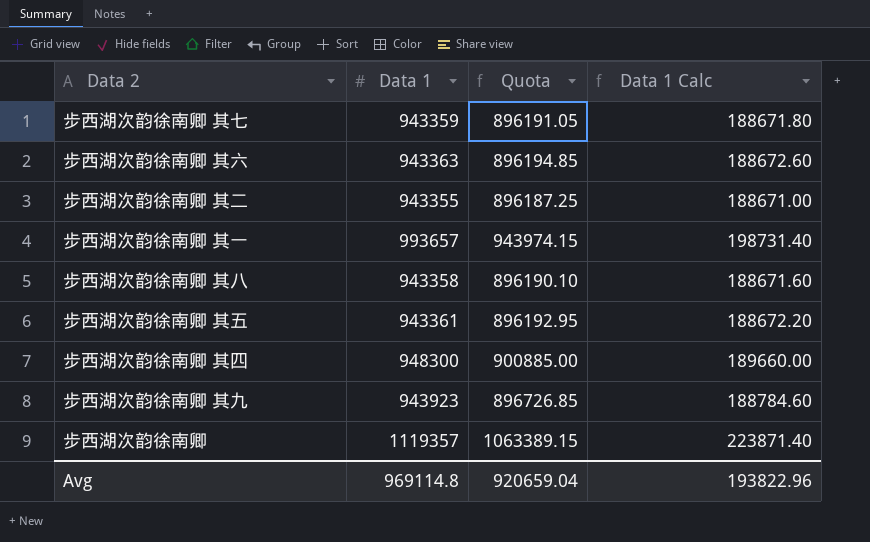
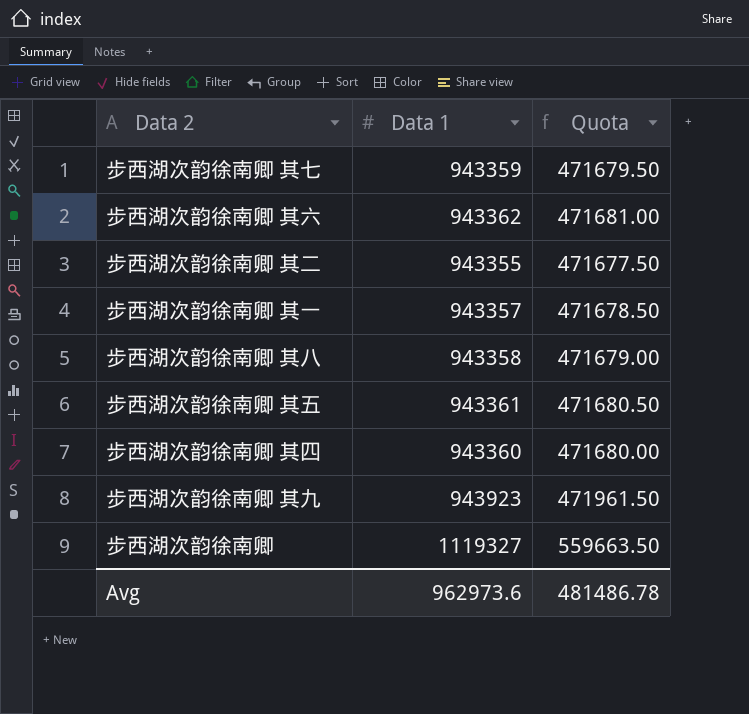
column Data 1 Calc | formula: [Data 1] * 0.2 -> none
column Quota | formula: [Data 1] * 0.95 -> [Data 1] * 0.5
步西湖次韵徐南卿 其六 | Data 1: 943363 -> 943362
步西湖次韵徐南卿 其一 | Data 1: 993657 -> 943357
步西湖次韵徐南卿 其四 | Data 1: 948300 -> 943360
步西湖次韵徐南卿 | Data 1: 1119357 -> 1119327
Avg | Data 1: 969114.8 -> 962973.6
Avg | Quota: 920659.04 -> 481486.78

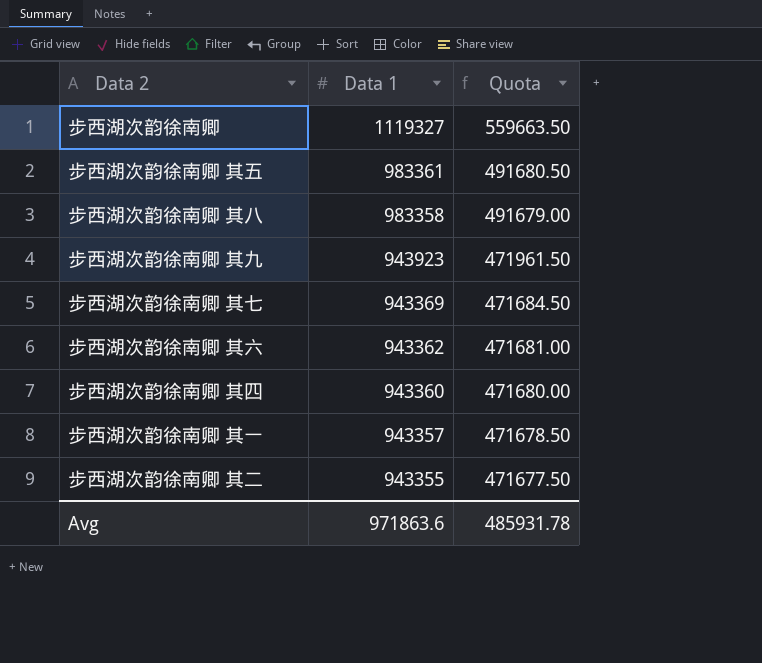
row order: none -> Data 1 descending
步西湖次韵徐南卿 其五 | Data 1: 943361 -> 983361
步西湖次韵徐南卿 其五 | Quota: 471680.50 -> 491680.50
步西湖次韵徐南卿 其八 | Data 1: 943358 -> 983358
步西湖次韵徐南卿 其八 | Quota: 471679.00 -> 491679.00
步西湖次韵徐南卿 其七 | Data 1: 943359 -> 943369
步西湖次韵徐南卿 其七 | Quota: 471679.50 -> 471684.50
Avg | Data 1: 962973.6 -> 971863.6
Avg | Quota: 481486.78 -> 485931.78

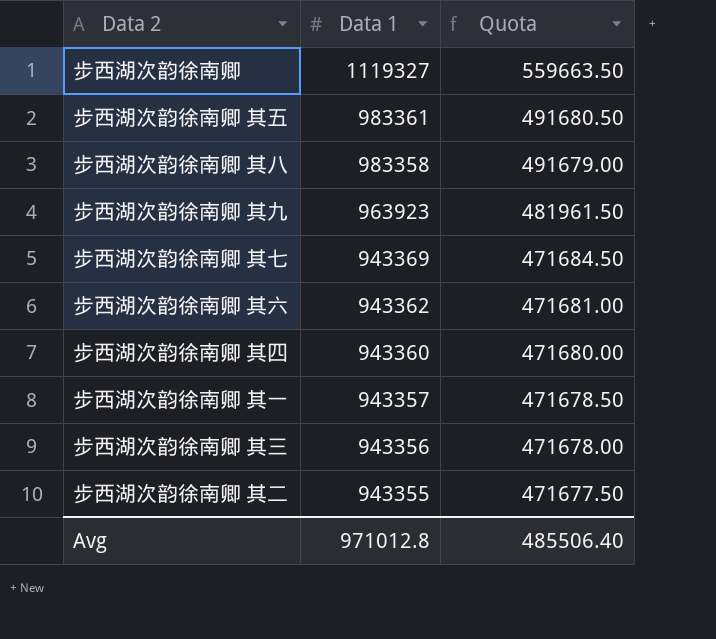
步西湖次韵徐南卿 其九 | Data 1: 943923 -> 963923
步西湖次韵徐南卿 其九 | Quota: 471961.50 -> 481961.50
row 步西湖次韵徐南卿 其三: none -> 943356 | 471678.00
Avg | Data 1: 971863.6 -> 971012.8
Avg | Quota: 485931.78 -> 485506.40

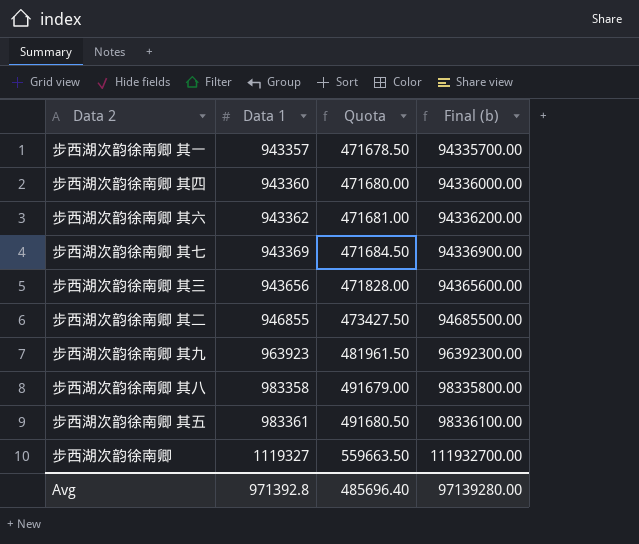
row order: Data 1 descending -> Data 1 ascending
column Final (b) | formula: none -> [Data 1] * 100
步西湖次韵徐南卿 其三 | Data 1: 943356 -> 943656
步西湖次韵徐南卿 其三 | Quota: 471678.00 -> 471828.00
步西湖次韵徐南卿 其二 | Data 1: 943355 -> 946855
步西湖次韵徐南卿 其二 | Quota: 471677.50 -> 473427.50
Avg | Data 1: 971012.8 -> 971392.8
Avg | Quota: 485506.40 -> 485696.40

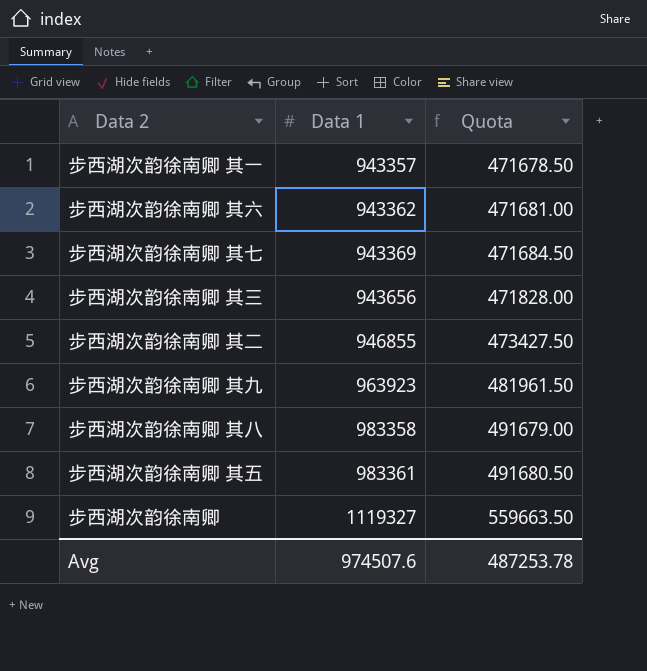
column Final (b) | formula: [Data 1] * 100 -> none
row 步西湖次韵徐南卿 其四: 943360 | 471680.00 | 94336000.00 -> none
Avg | Data 1: 971392.8 -> 974507.6
Avg | Quota: 485696.40 -> 487253.78

